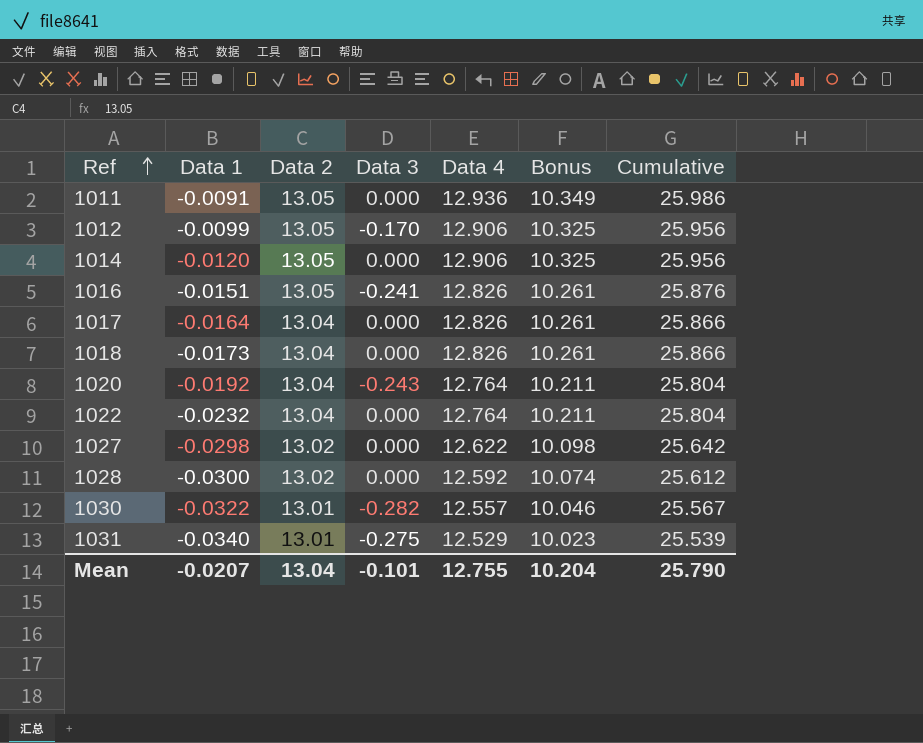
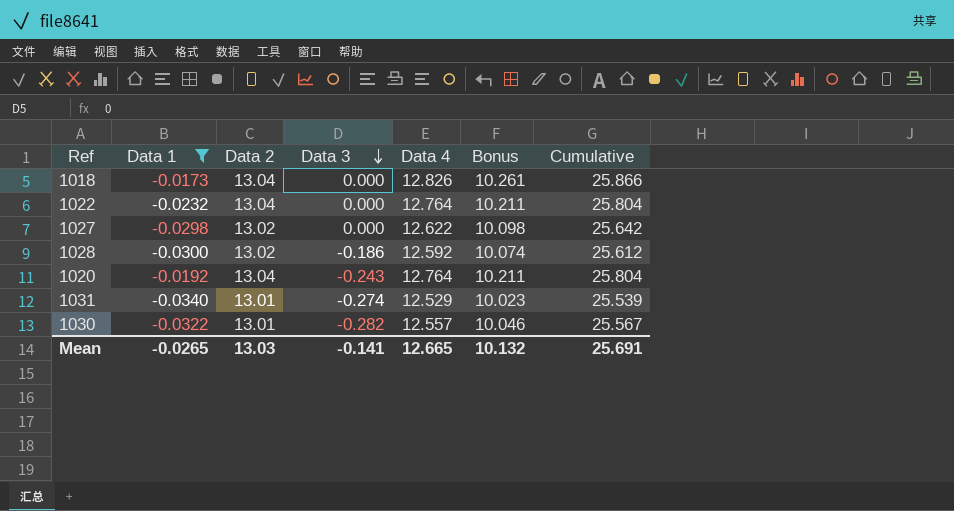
filter: none -> Data 1 <= -0.0173
row order: Ref ascending -> Data 3 descending
1028 | Data 3: 0.000 -> -0.186
1031 | Data 3: -0.275 -> -0.274
Mean | Data 1: -0.0207 -> -0.0265
Mean | Data 2: 13.04 -> 13.03
Mean | Data 3: -0.101 -> -0.141
Mean | Data 4: 12.755 -> 12.665
Mean | Bonus: 10.204 -> 10.132
Mean | Cumulative: 25.790 -> 25.691

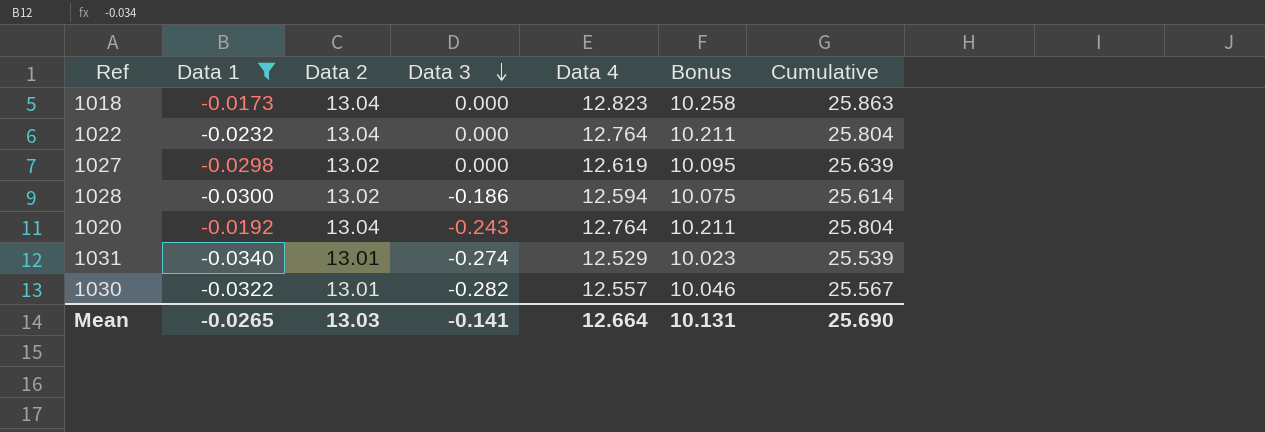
1018 | Data 4: 12.826 -> 12.823
1018 | Bonus: 10.261 -> 10.258
1018 | Cumulative: 25.866 -> 25.863
1027 | Data 4: 12.622 -> 12.619
1027 | Bonus: 10.098 -> 10.095
1027 | Cumulative: 25.642 -> 25.639
1028 | Data 4: 12.592 -> 12.594
1028 | Bonus: 10.074 -> 10.075
1028 | Cumulative: 25.612 -> 25.614
Mean | Data 4: 12.665 -> 12.664
Mean | Bonus: 10.132 -> 10.131
Mean | Cumulative: 25.691 -> 25.690

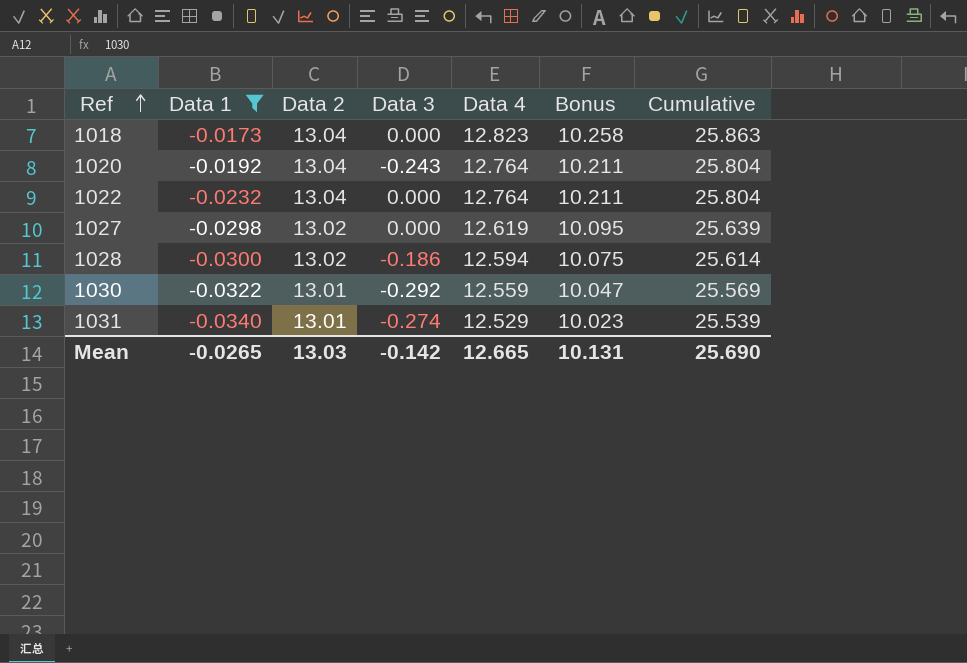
row order: Data 3 descending -> Ref ascending
1030 | Data 3: -0.282 -> -0.292
1030 | Data 4: 12.557 -> 12.559
1030 | Bonus: 10.046 -> 10.047
1030 | Cumulative: 25.567 -> 25.569
Mean | Data 3: -0.141 -> -0.142
Mean | Data 4: 12.664 -> 12.665

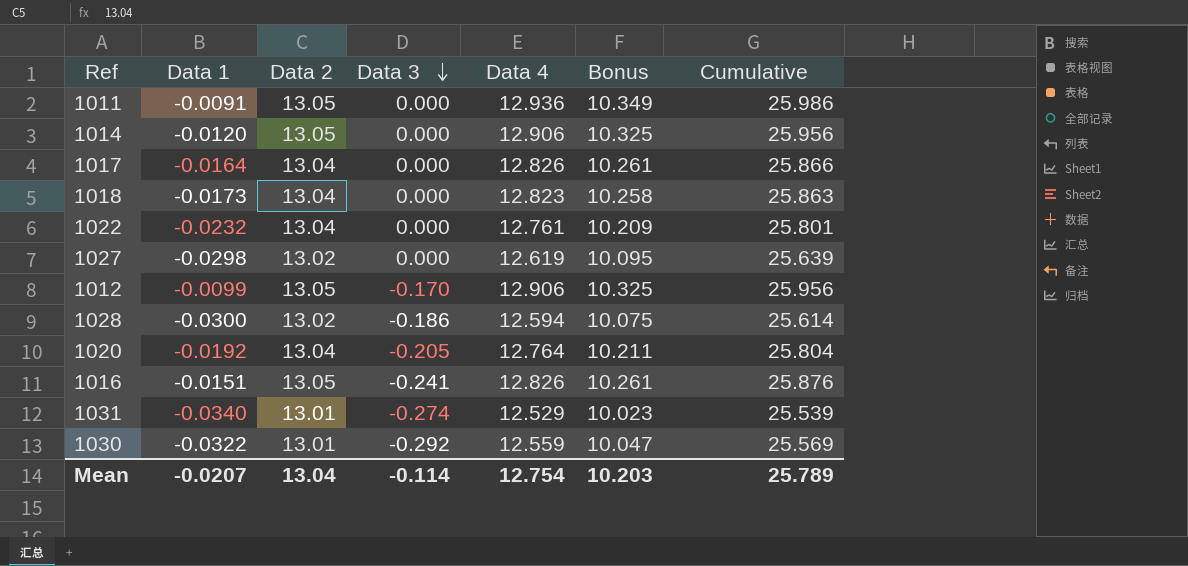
filter: Data 1 <= -0.0173 -> none
row order: Ref ascending -> Data 3 descending
1022 | Data 4: 12.764 -> 12.761
1022 | Bonus: 10.211 -> 10.209
1022 | Cumulative: 25.804 -> 25.801
1020 | Data 3: -0.243 -> -0.205
Mean | Data 1: -0.0265 -> -0.0207
Mean | Data 2: 13.03 -> 13.04
Mean | Data 3: -0.142 -> -0.114
Mean | Data 4: 12.665 -> 12.754
Mean | Bonus: 10.131 -> 10.203
Mean | Cumulative: 25.690 -> 25.789

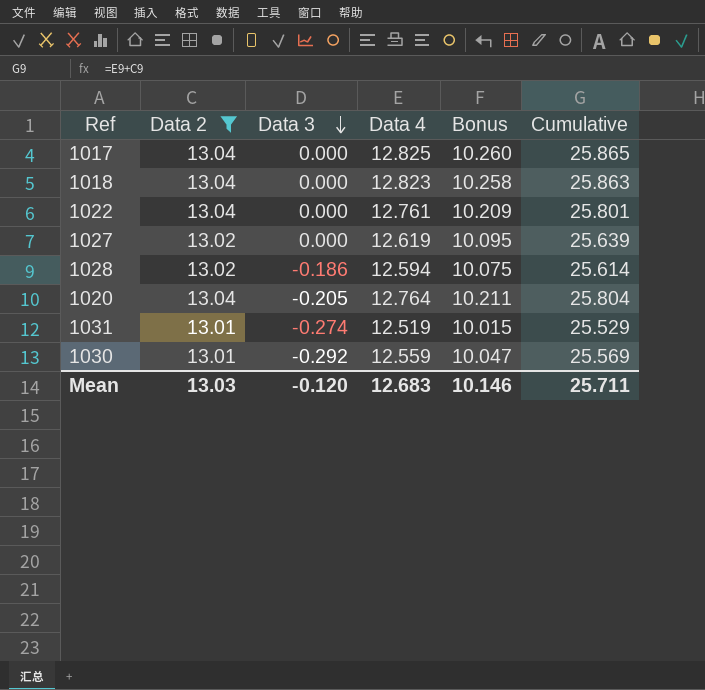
filter: none -> Data 2 != 13.05
column Data 1 | position: 2 -> none
1017 | Data 4: 12.826 -> 12.825
1017 | Bonus: 10.261 -> 10.260
1017 | Cumulative: 25.866 -> 25.865
1031 | Data 4: 12.529 -> 12.519
1031 | Bonus: 10.023 -> 10.015
1031 | Cumulative: 25.539 -> 25.529
Mean | Data 2: 13.04 -> 13.03
Mean | Data 3: -0.114 -> -0.120
Mean | Data 4: 12.754 -> 12.683
Mean | Bonus: 10.203 -> 10.146
Mean | Cumulative: 25.789 -> 25.711

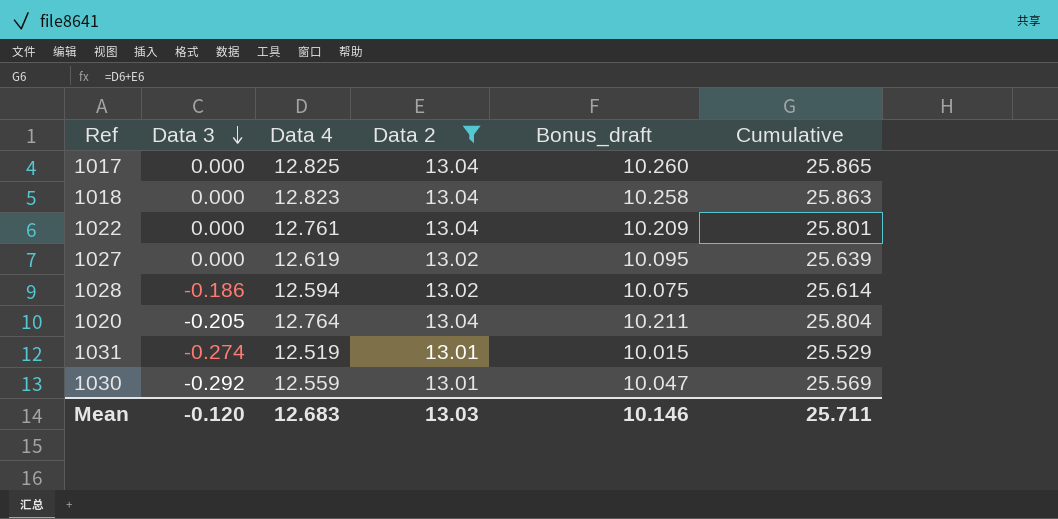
column Data 2 | position: 2 -> 4
column name: Bonus -> Bonus_draft

